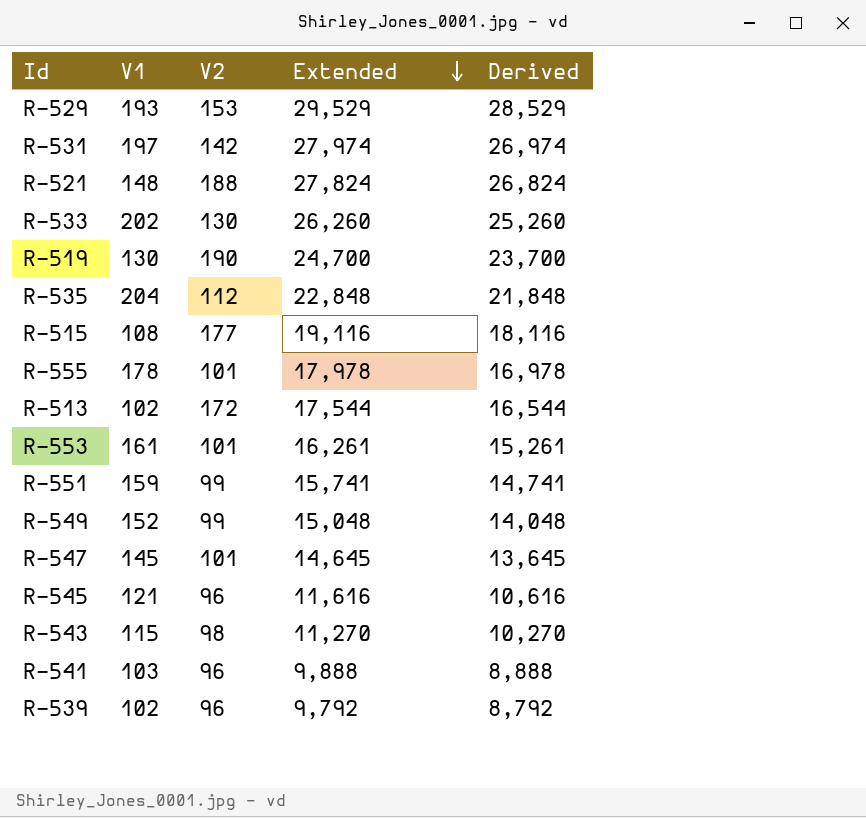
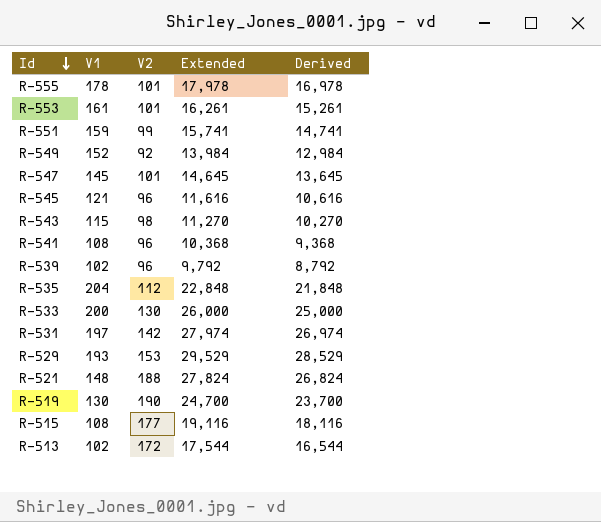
row order: Extended descending -> Id descending
R-549 | V2: 99 -> 92
R-549 | Extended: 15,048 -> 13,984
R-549 | Derived: 14,048 -> 12,984
R-541 | V1: 103 -> 108
R-541 | Extended: 9,888 -> 10,368
R-541 | Derived: 8,888 -> 9,368
R-533 | V1: 202 -> 200
R-533 | Extended: 26,260 -> 26,000
R-533 | Derived: 25,260 -> 25,000

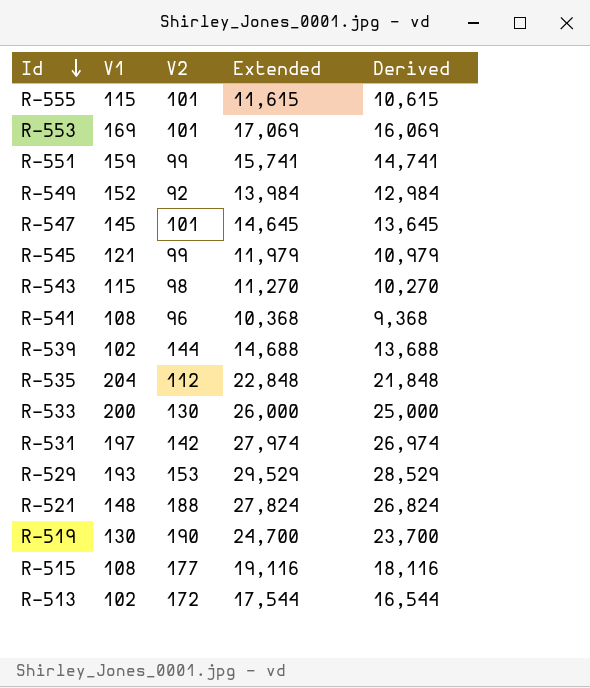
R-555 | V1: 178 -> 115
R-555 | Extended: 17,978 -> 11,615
R-555 | Derived: 16,978 -> 10,615
R-553 | V1: 161 -> 169
R-553 | Extended: 16,261 -> 17,069
R-553 | Derived: 15,261 -> 16,069
R-545 | V2: 96 -> 99
R-545 | Extended: 11,616 -> 11,979
R-545 | Derived: 10,616 -> 10,979
R-539 | V2: 96 -> 144
R-539 | Extended: 9,792 -> 14,688
R-539 | Derived: 8,792 -> 13,688

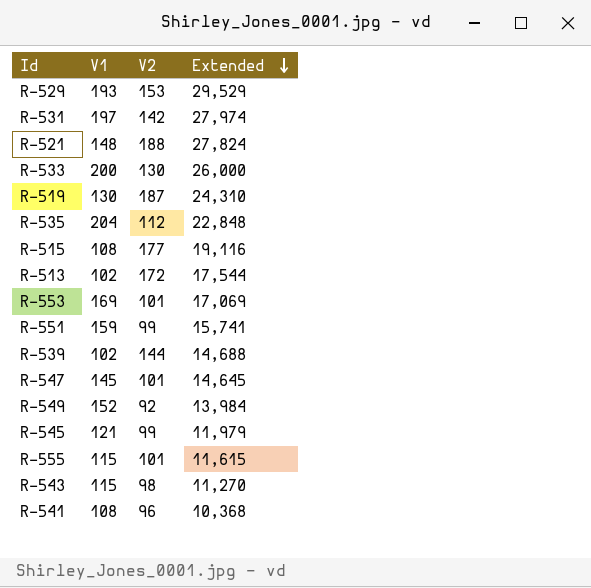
row order: Id descending -> Extended descending
column Derived | formula: [Extended] - 1000 -> none
R-519 | V2: 190 -> 187
R-519 | Extended: 24,700 -> 24,310

